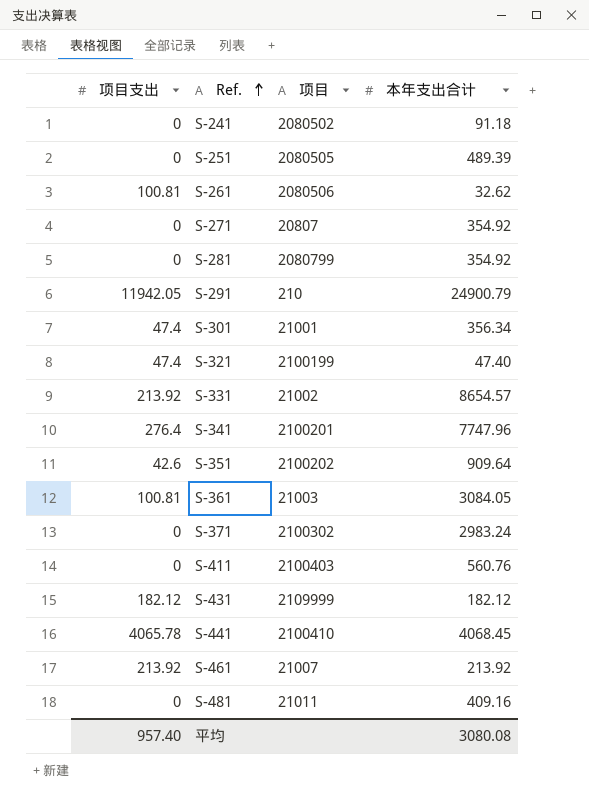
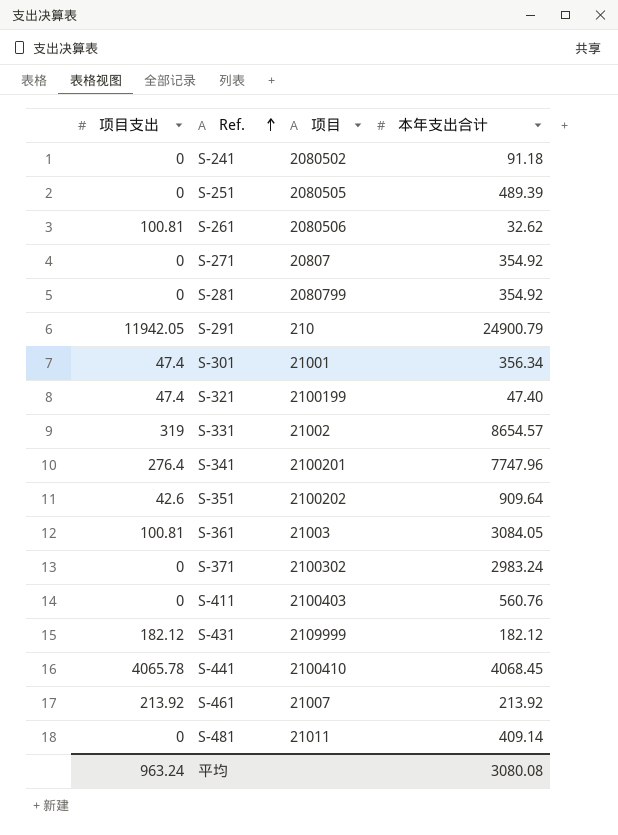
S-331 | 项目支出: 213.92 -> 319
S-481 | 本年支出合计: 409.16 -> 409.14
平均 | 项目支出: 957.40 -> 963.24

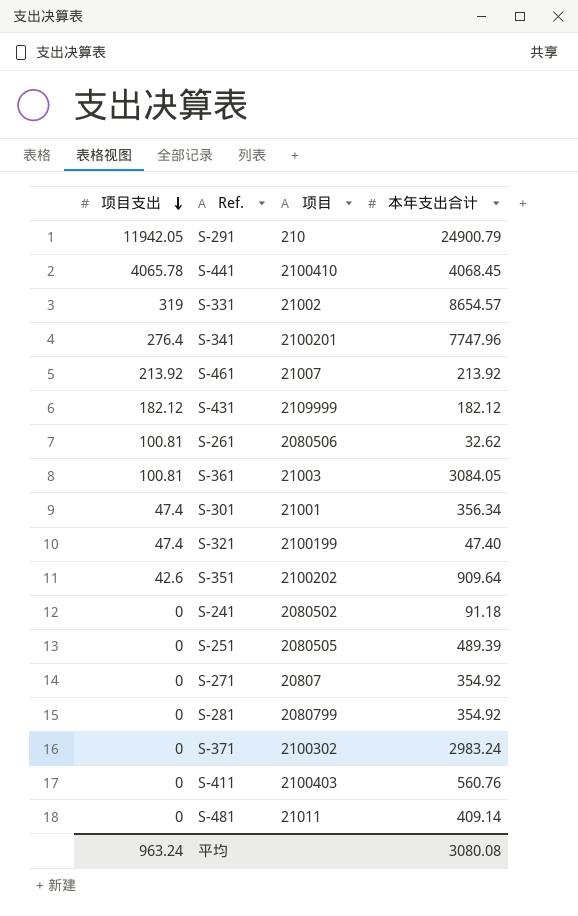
row order: Ref. ascending -> 项目支出 descending

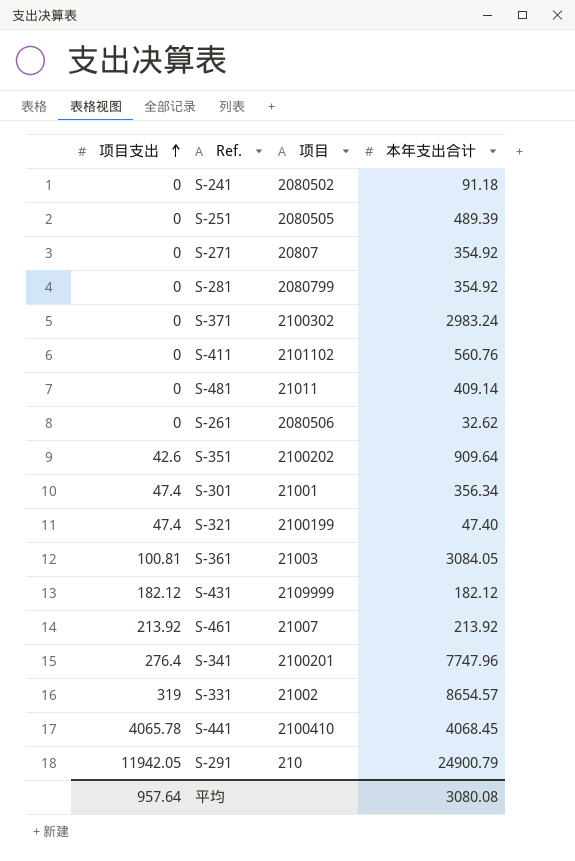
row order: 项目支出 descending -> 项目支出 ascending
S-411 | 项目: 2100403 -> 2101102
S-261 | 项目支出: 100.81 -> 0
平均 | 项目支出: 963.24 -> 957.64

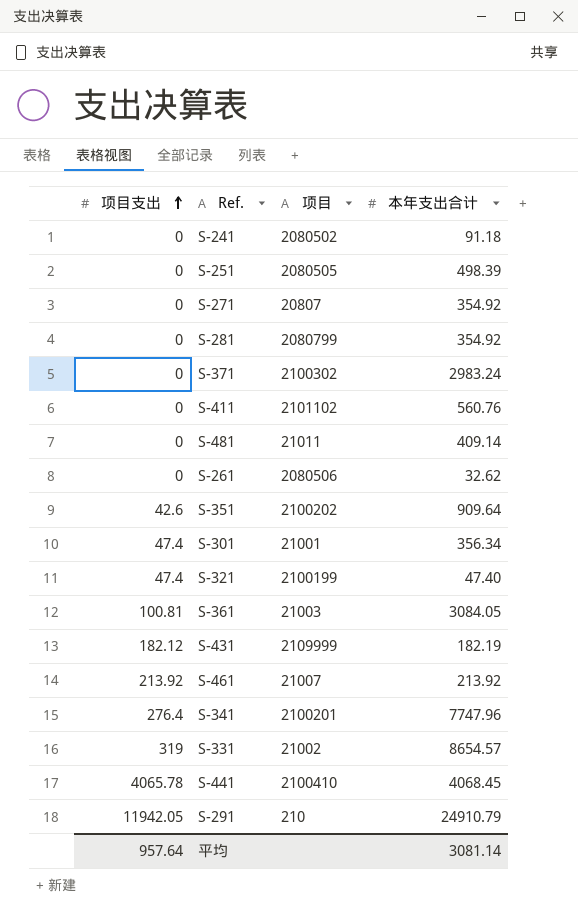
S-251 | 本年支出合计: 489.39 -> 498.39
S-431 | 本年支出合计: 182.12 -> 182.19
S-291 | 本年支出合计: 24900.79 -> 24910.79
平均 | 本年支出合计: 3080.08 -> 3081.14

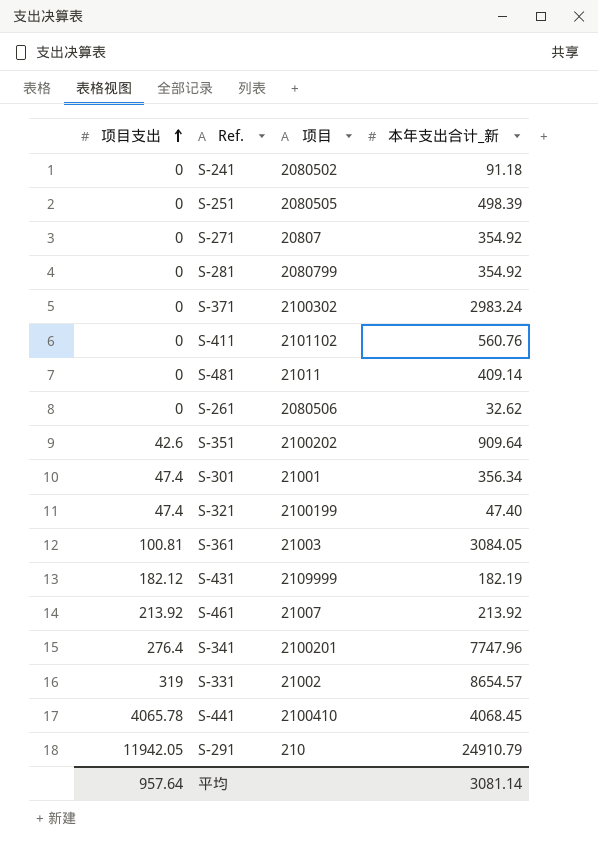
column name: 本年支出合计 -> 本年支出合计_新

